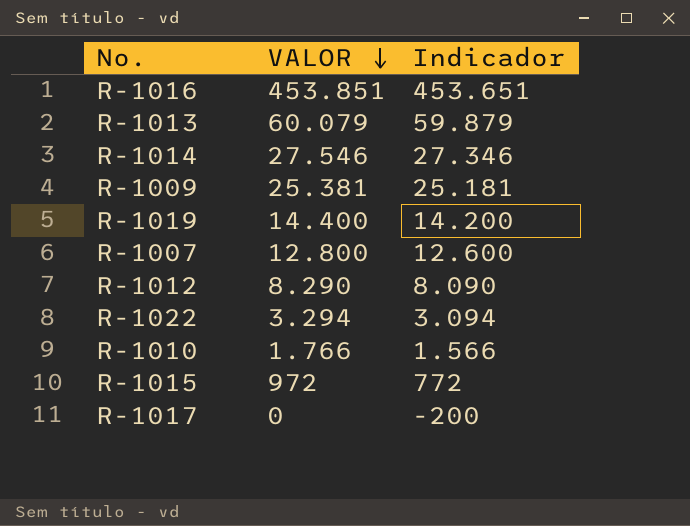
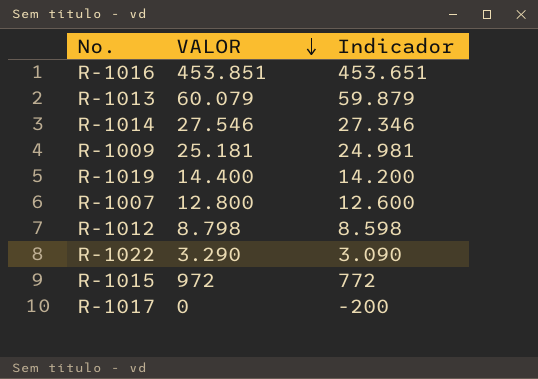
row R-1010: 1.766 | 1.566 -> none
R-1009 | VALOR: 25.381 -> 25.181
R-1009 | Indicador: 25.181 -> 24.981
R-1012 | VALOR: 8.290 -> 8.798
R-1012 | Indicador: 8.090 -> 8.598
R-1022 | VALOR: 3.294 -> 3.290
R-1022 | Indicador: 3.094 -> 3.090

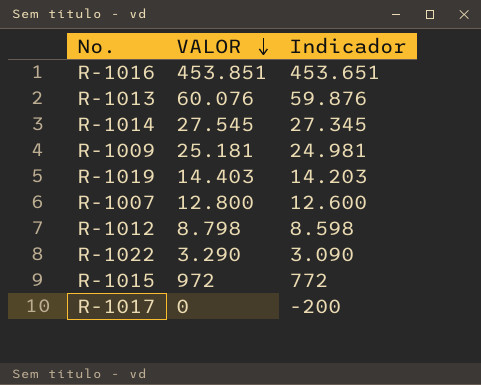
R-1013 | VALOR: 60.079 -> 60.076
R-1013 | Indicador: 59.879 -> 59.876
R-1014 | VALOR: 27.546 -> 27.545
R-1014 | Indicador: 27.346 -> 27.345
R-1019 | VALOR: 14.400 -> 14.403
R-1019 | Indicador: 14.200 -> 14.203

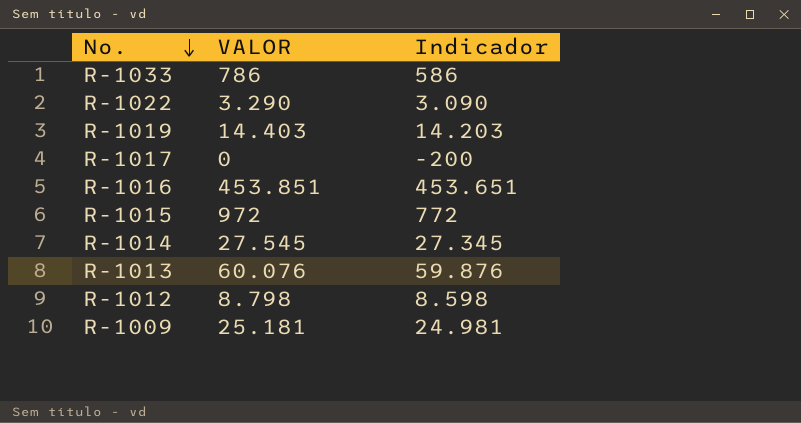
row order: VALOR descending -> No. descending
row R-1007: 12.800 | 12.600 -> none
row R-1033: none -> 786 | 586

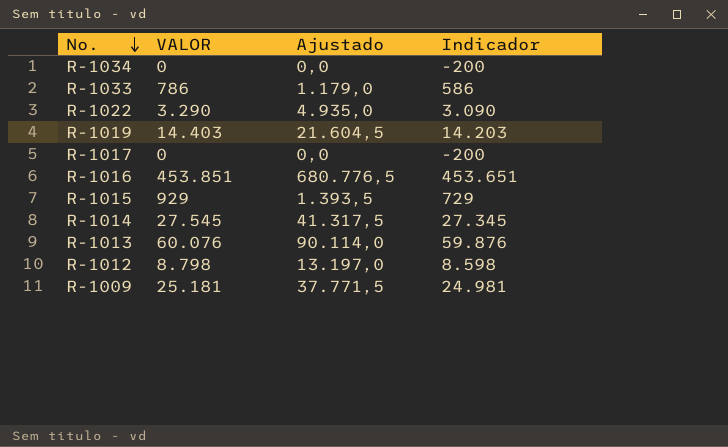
column Ajustado | formula: none -> [VALOR] * 1,5
row R-1034: none -> 0 | 0,0 | -200
R-1015 | VALOR: 972 -> 929
R-1015 | Indicador: 772 -> 729

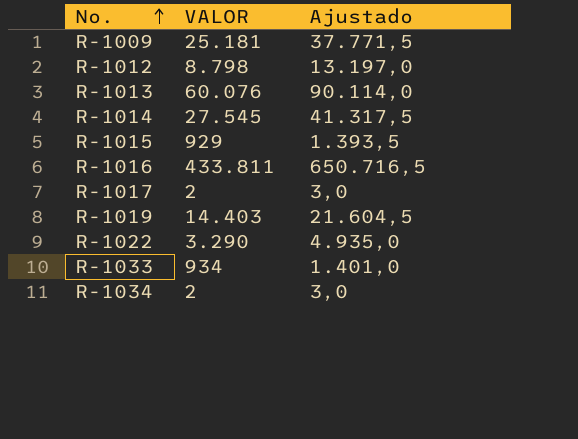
row order: No. descending -> No. ascending
column Indicador | formula: [VALOR] - 200 -> none
R-1016 | VALOR: 453.851 -> 433.811
R-1016 | Ajustado: 680.776,5 -> 650.716,5
R-1017 | VALOR: 0 -> 2
R-1017 | Ajustado: 0,0 -> 3,0
R-1033 | VALOR: 786 -> 934
R-1033 | Ajustado: 1.179,0 -> 1.401,0
R-1034 | VALOR: 0 -> 2
R-1034 | Ajustado: 0,0 -> 3,0

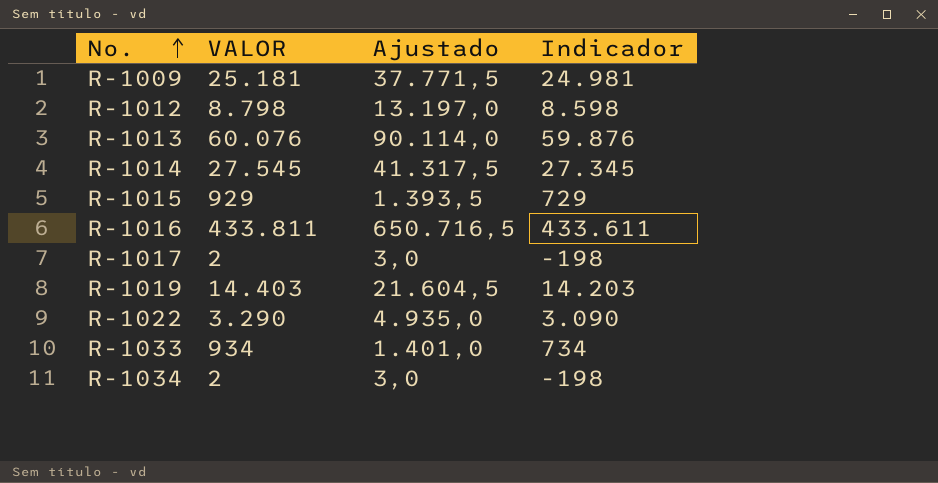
column Indicador | formula: none -> [VALOR] - 200

